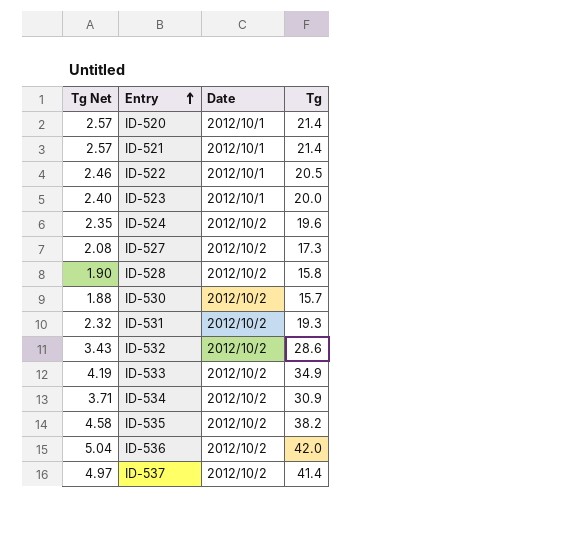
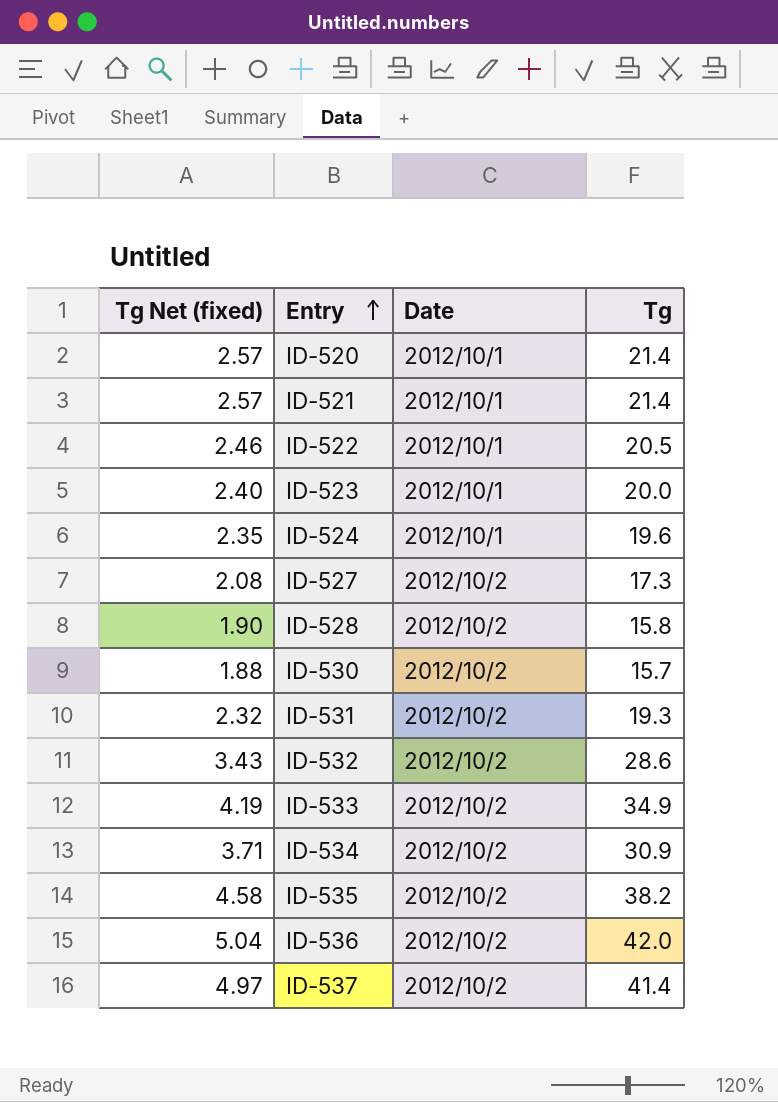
column name: Tg Net -> Tg Net (fixed)
ID-524 | Date: 2012/10/2 -> 2012/10/1

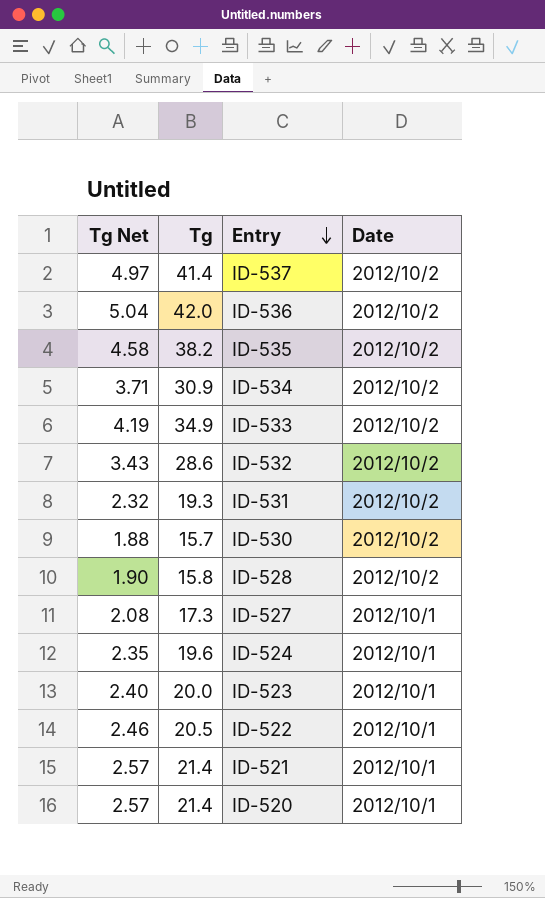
row order: Entry ascending -> Entry descending
column name: Tg Net (fixed) -> Tg Net
column Tg | position: 4 -> 2
ID-527 | Date: 2012/10/2 -> 2012/10/1

